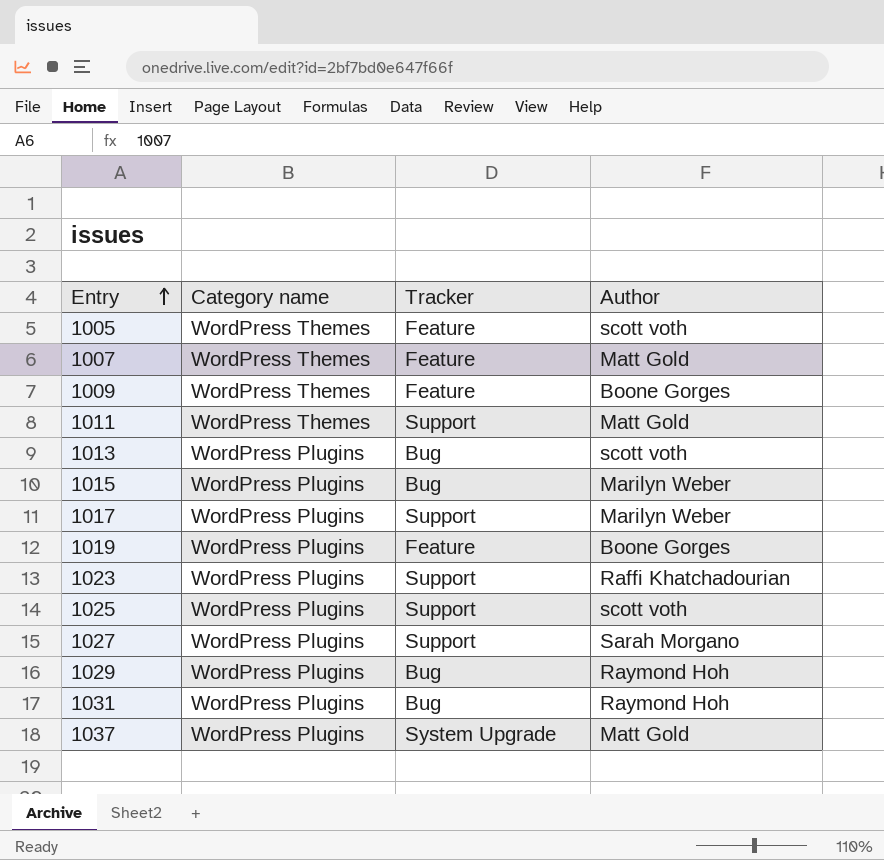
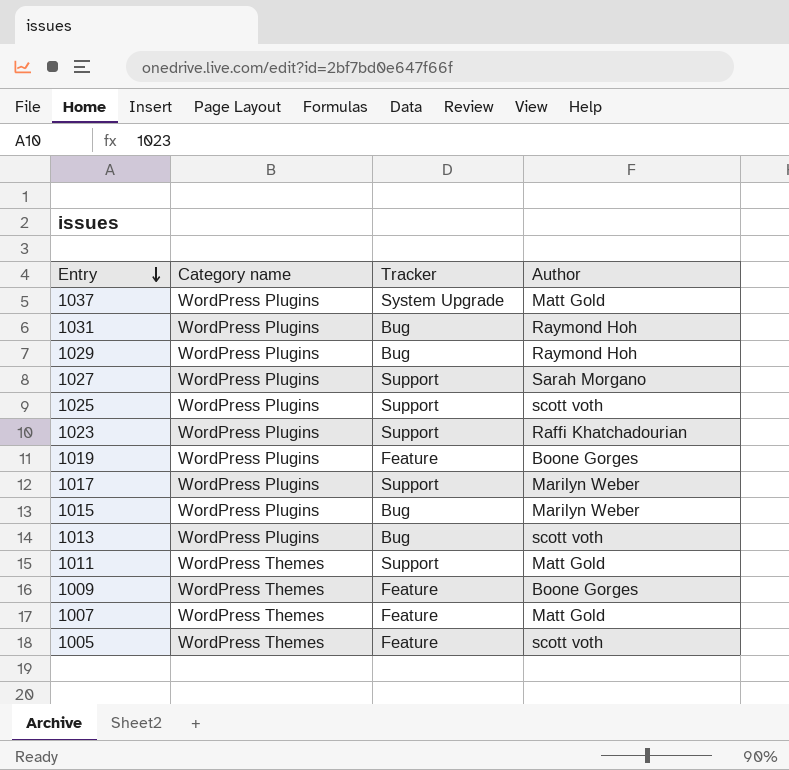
row order: Entry ascending -> Entry descending

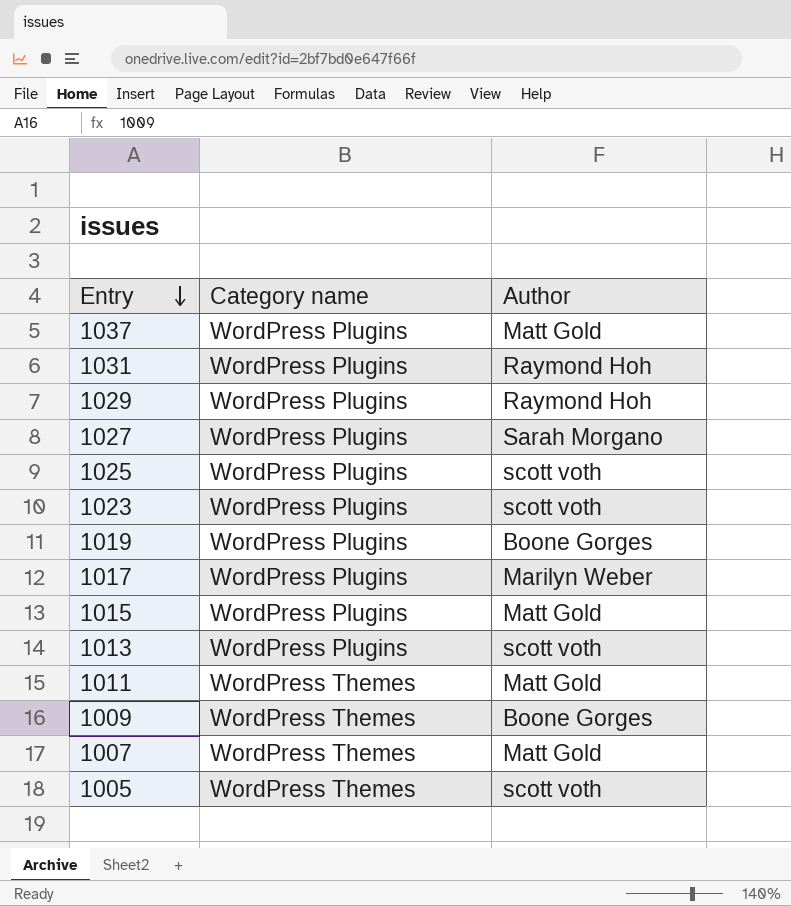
column Tracker | position: 3 -> none
1023 | Author: Raffi Khatchadourian -> scott voth
1015 | Author: Marilyn Weber -> Matt Gold

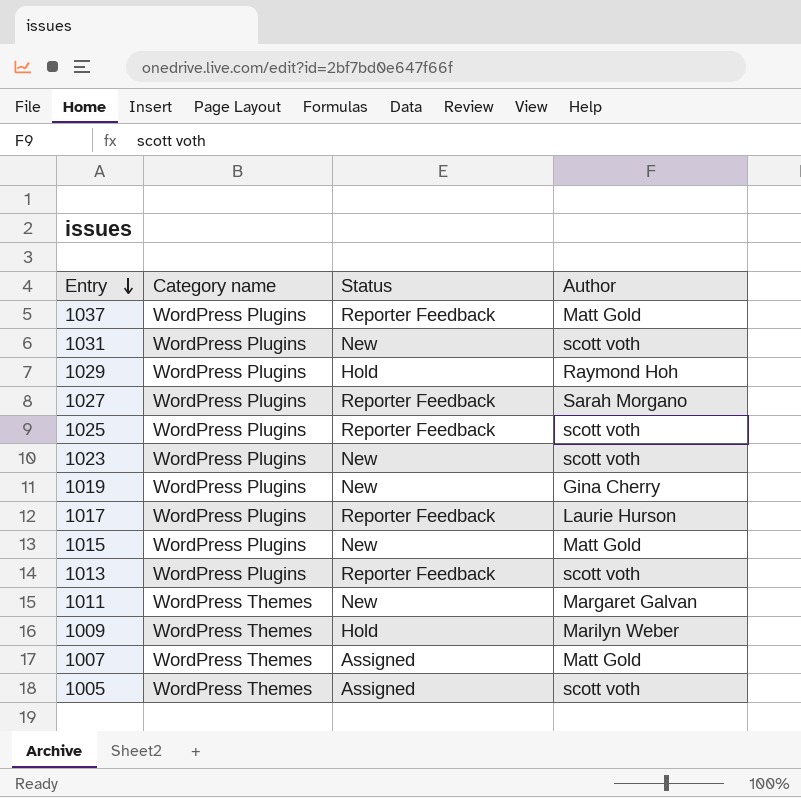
column Status | position: none -> 3
1031 | Author: Raymond Hoh -> scott voth
1019 | Author: Boone Gorges -> Gina Cherry
1017 | Author: Marilyn Weber -> Laurie Hurson
1011 | Author: Matt Gold -> Margaret Galvan
1009 | Author: Boone Gorges -> Marilyn Weber

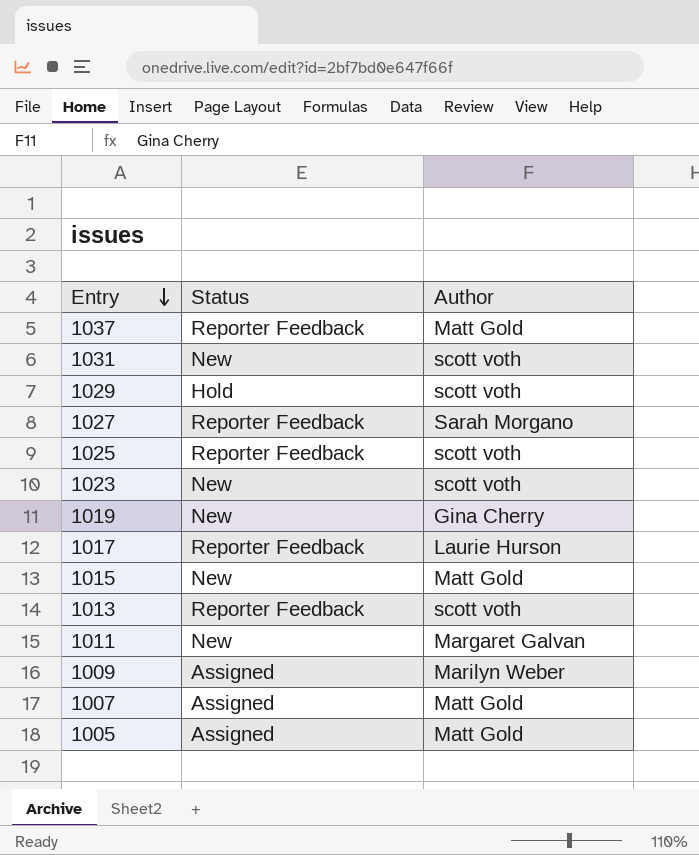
column Category name | position: 2 -> none
1029 | Author: Raymond Hoh -> scott voth
1009 | Status: Hold -> Assigned
1005 | Author: scott voth -> Matt Gold

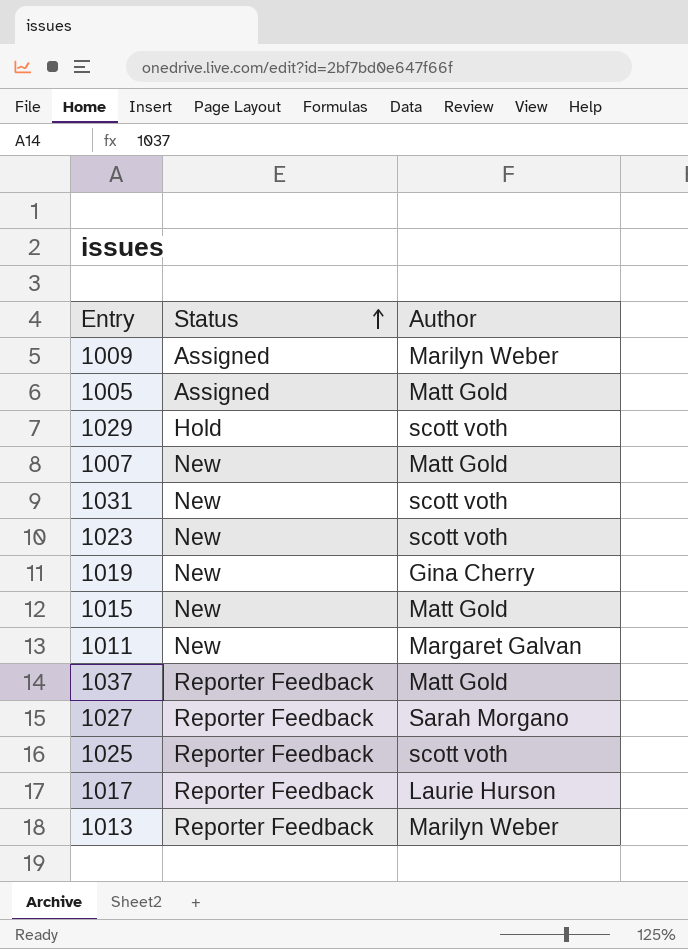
row order: Entry descending -> Status ascending
1007 | Status: Assigned -> New
1013 | Author: scott voth -> Marilyn Weber

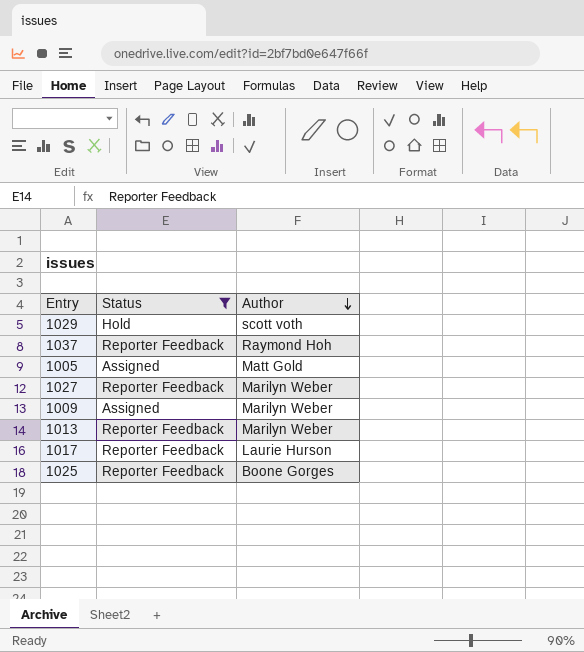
filter: none -> Status != New
row order: Status ascending -> Author descending
1037 | Author: Matt Gold -> Raymond Hoh
1027 | Author: Sarah Morgano -> Marilyn Weber
1025 | Author: scott voth -> Boone Gorges

